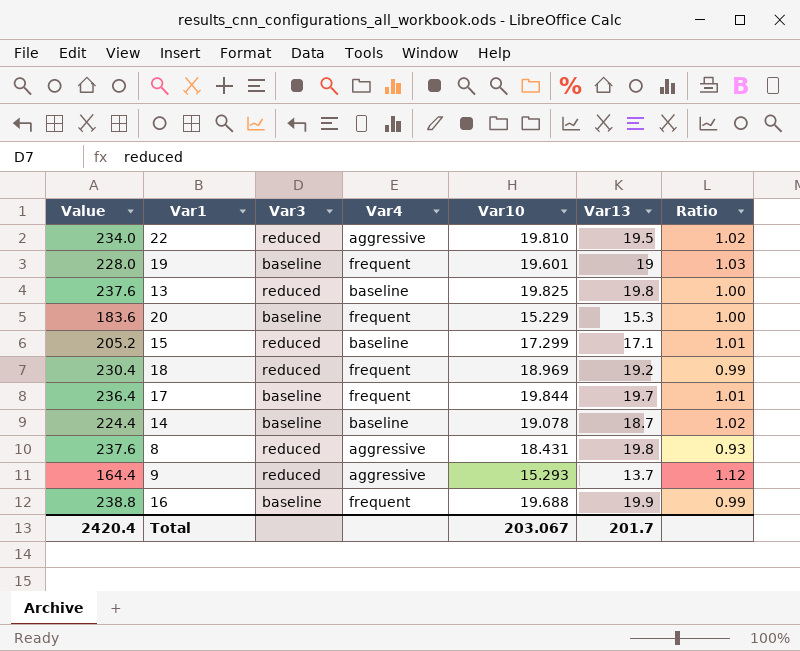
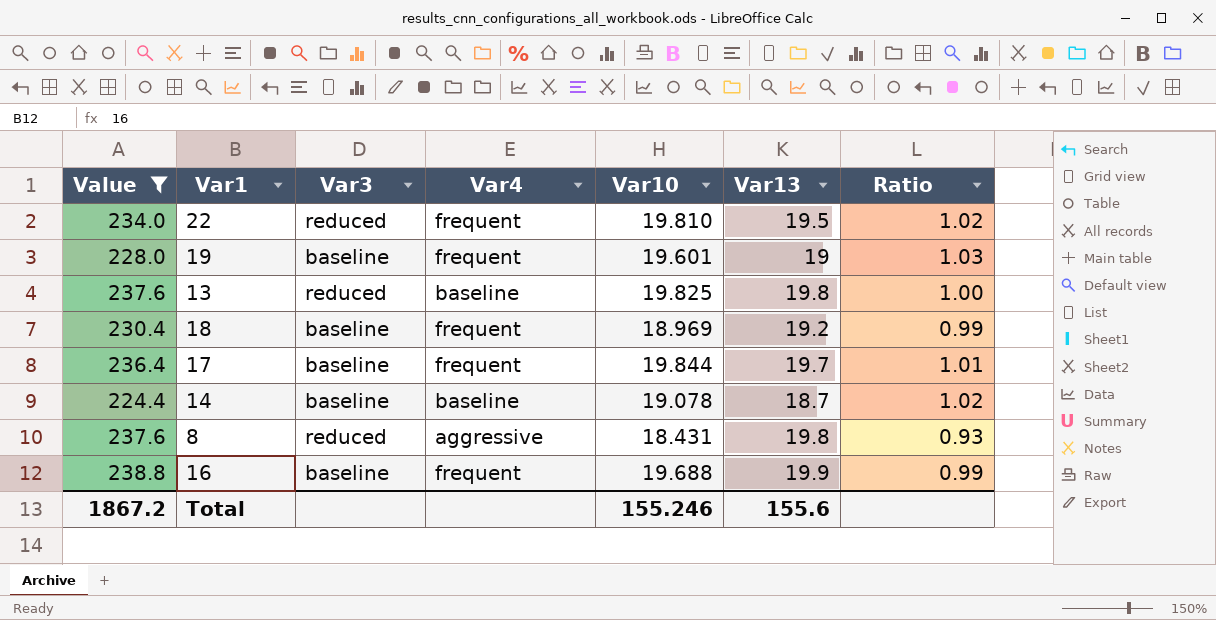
filter: none -> Value >= 224.4
22 | Var4: aggressive -> frequent
18 | Var3: reduced -> baseline
Total | Value: 2420.4 -> 1867.2
Total | Var10: 203.067 -> 155.246
Total | Var13: 201.7 -> 155.6

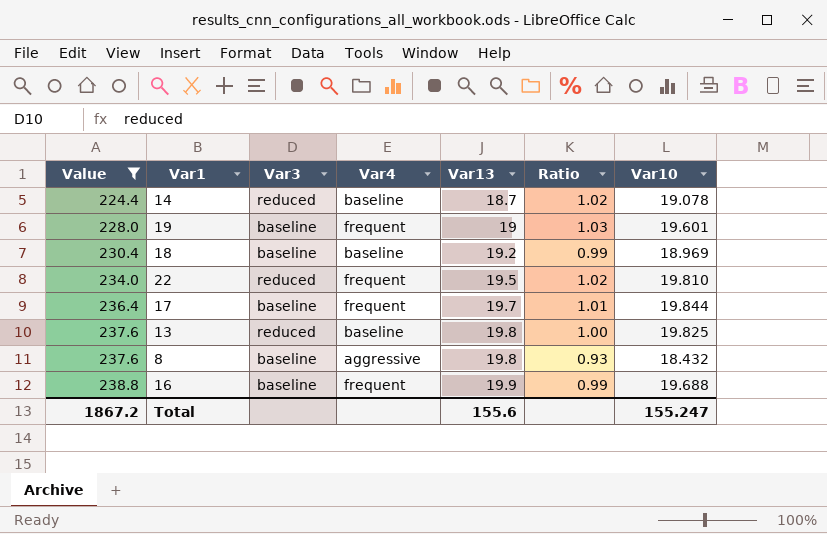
row order: none -> Value ascending
column Var10 | position: 5 -> 7
14 | Var3: baseline -> reduced
18 | Var4: frequent -> baseline
8 | Var3: reduced -> baseline
8 | Var10: 18.431 -> 18.432
Total | Var10: 155.246 -> 155.247

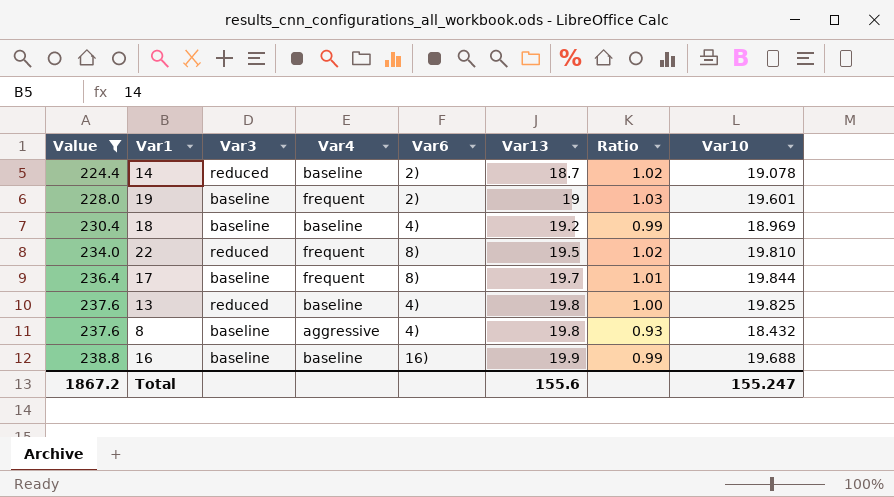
column Var6 | position: none -> 5
16 | Var4: frequent -> baseline

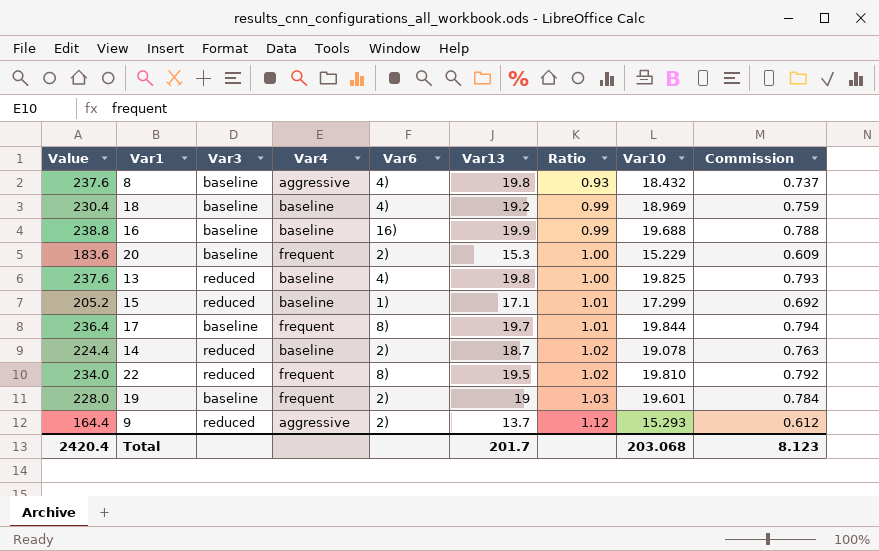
filter: Value >= 224.4 -> none
row order: Value ascending -> Ratio ascending
column Commission | formula: none -> [Var10] * 0.04
Total | Value: 1867.2 -> 2420.4
Total | Var13: 155.6 -> 201.7
Total | Var10: 155.247 -> 203.068

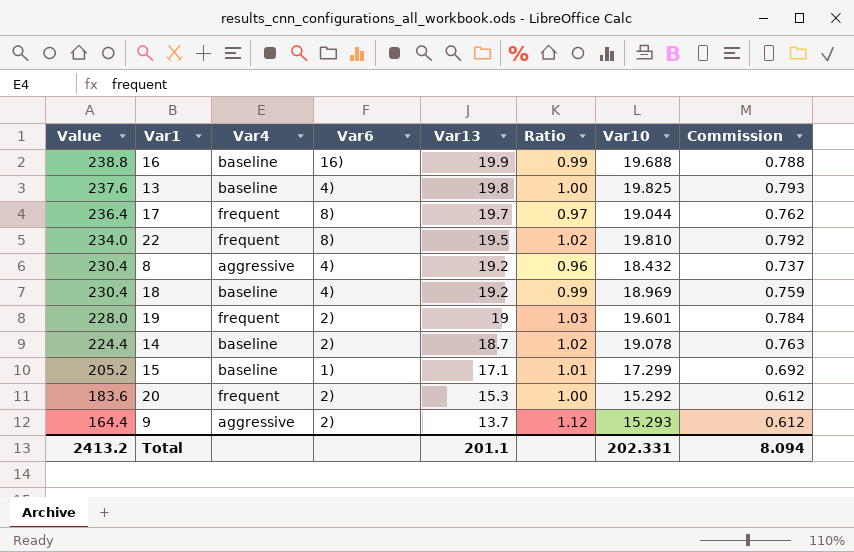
row order: Ratio ascending -> Value descending
column Var3 | position: 3 -> none
17 | Ratio: 1.01 -> 0.97
17 | Var10: 19.844 -> 19.044
17 | Commission: 0.794 -> 0.762
8 | Value: 237.6 -> 230.4
8 | Var13: 19.8 -> 19.2
8 | Ratio: 0.93 -> 0.96
20 | Var10: 15.229 -> 15.292
20 | Commission: 0.609 -> 0.612
Total | Value: 2420.4 -> 2413.2
Total | Var13: 201.7 -> 201.1
Total | Var10: 203.068 -> 202.331
Total | Commission: 8.123 -> 8.094

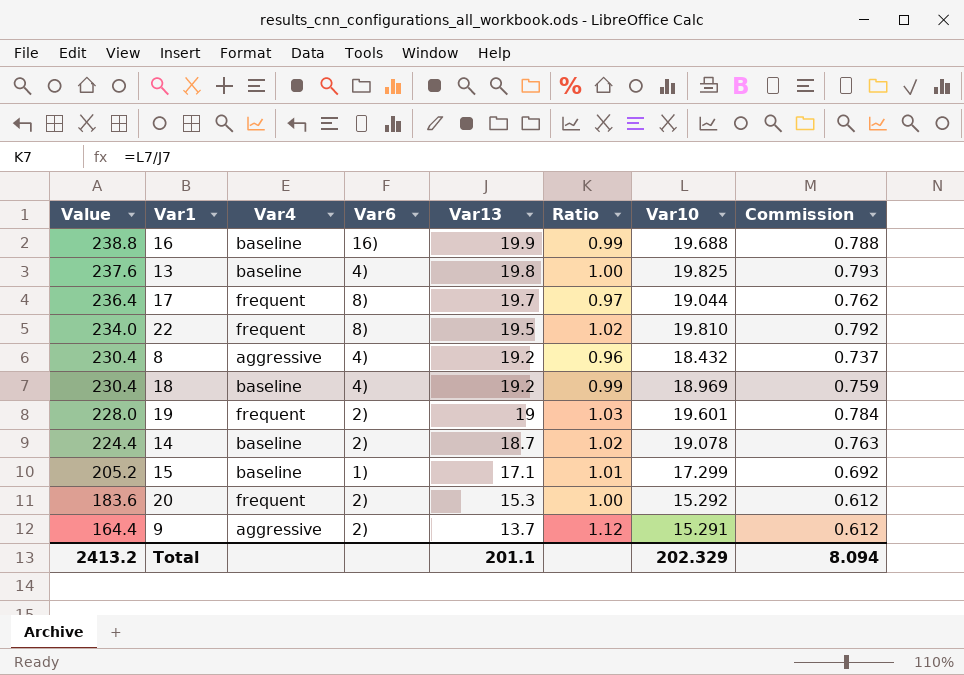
9 | Var10: 15.293 -> 15.291
Total | Var10: 202.331 -> 202.329

